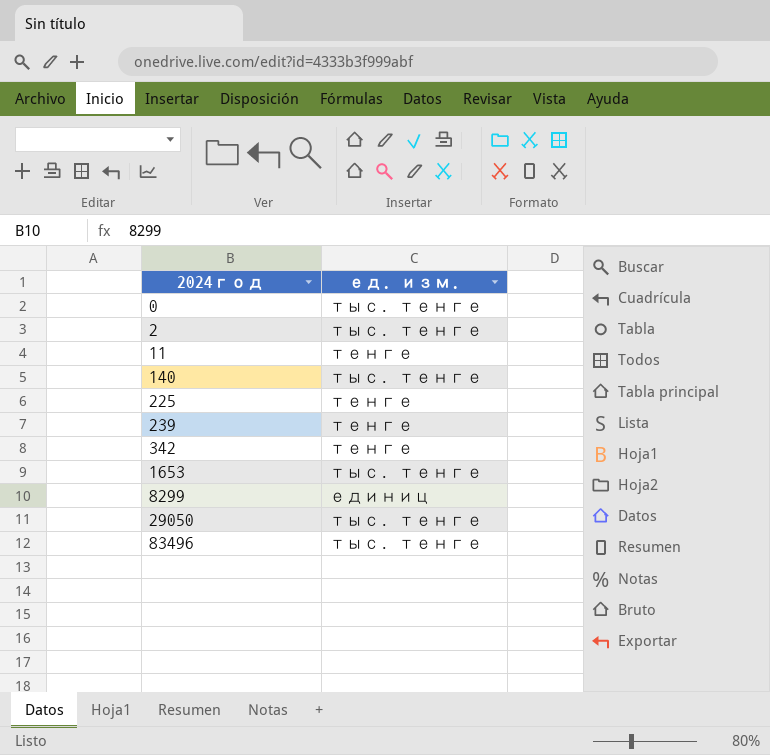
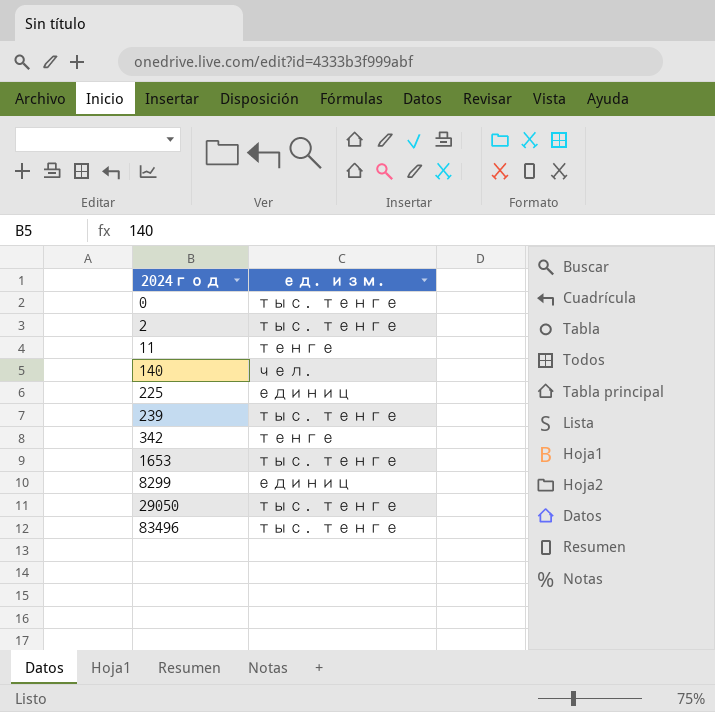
140 | ед. изм.: тыс. тенге -> чел.
225 | ед. изм.: тенге -> единиц
239 | ед. изм.: тенге -> тыс. тенге

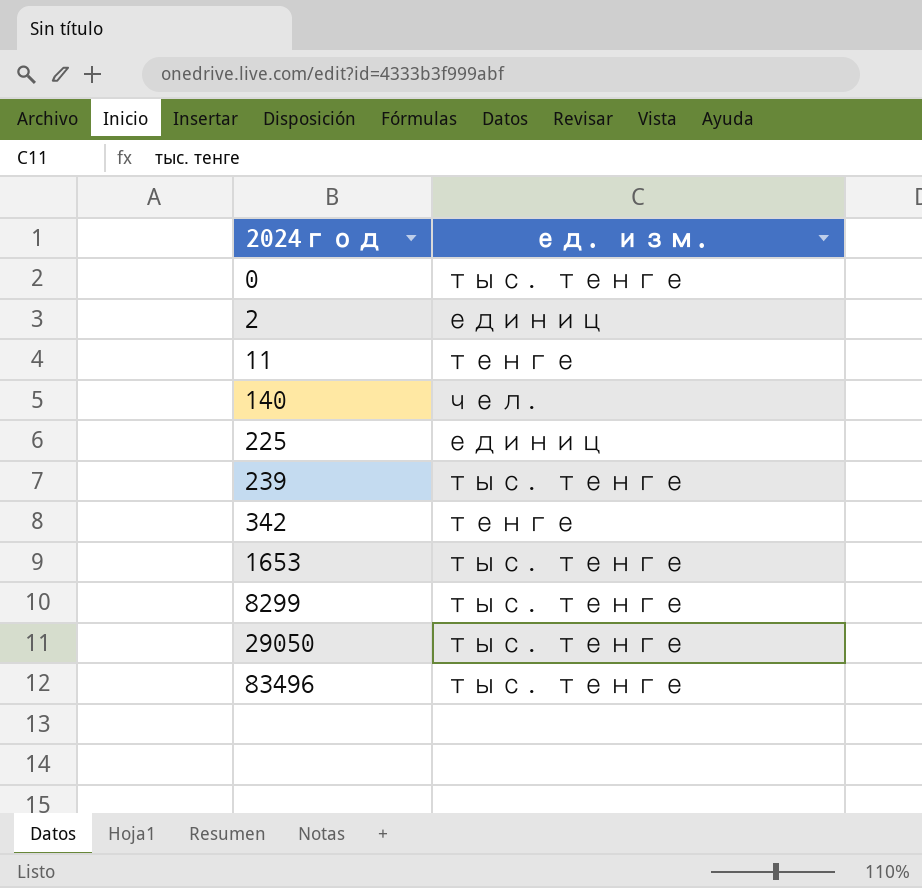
2 | ед. изм.: тыс. тенге -> единиц
8299 | ед. изм.: единиц -> тыс. тенге

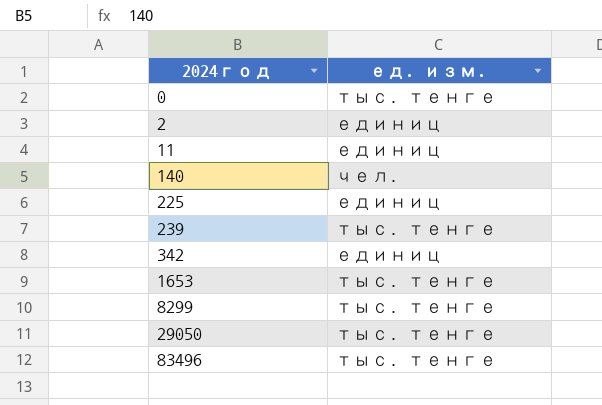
11 | ед. изм.: тенге -> единиц
342 | ед. изм.: тенге -> единиц

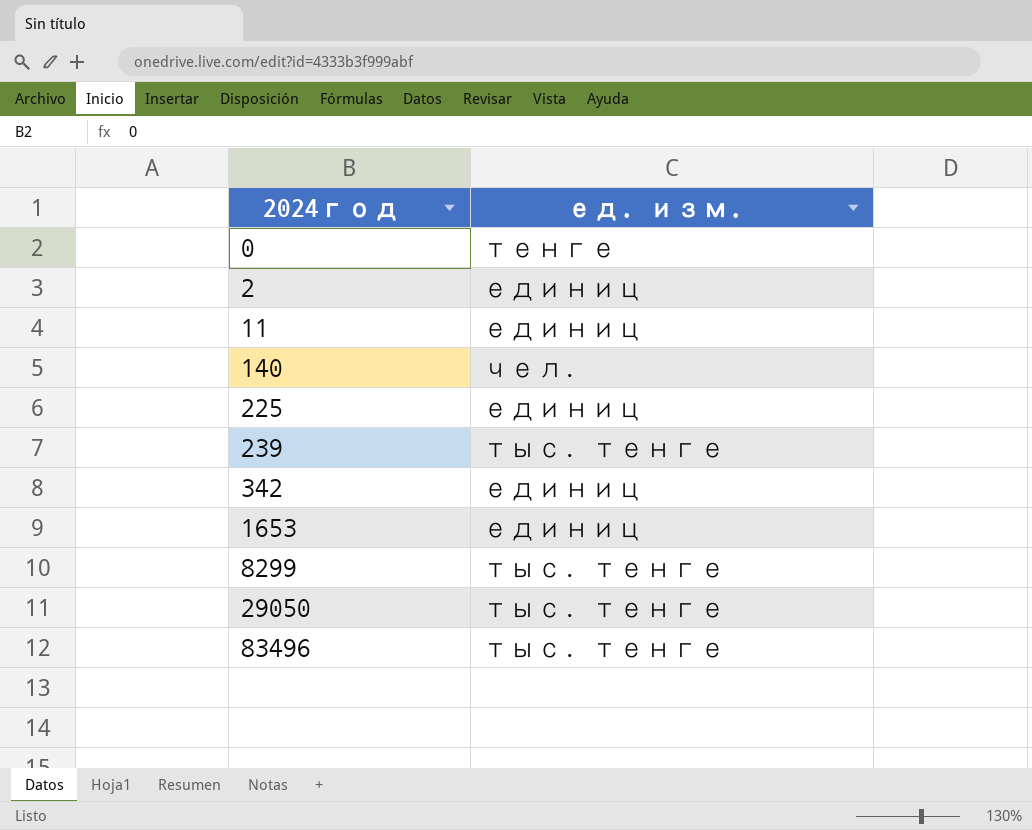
0 | ед. изм.: тыс. тенге -> тенге
1653 | ед. изм.: тыс. тенге -> единиц

